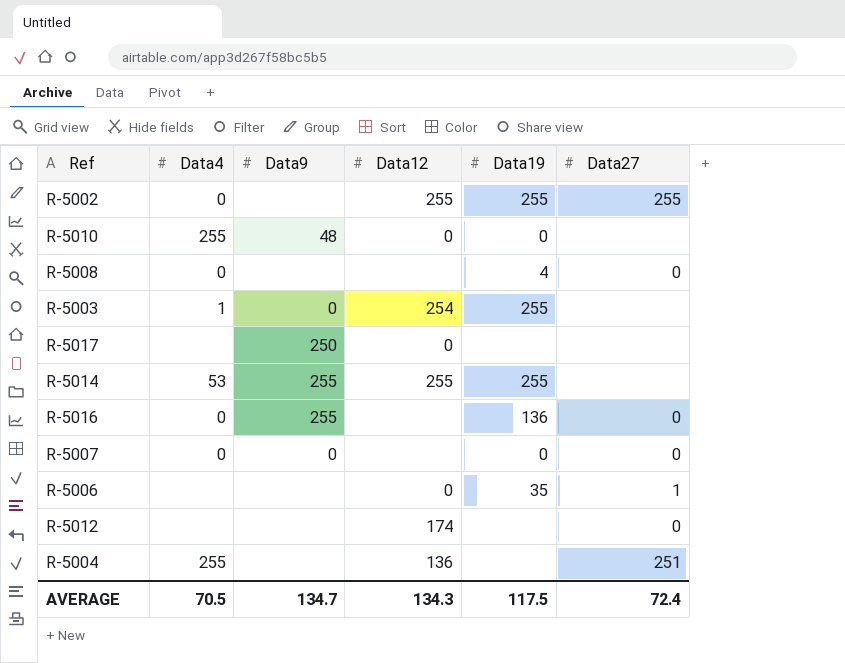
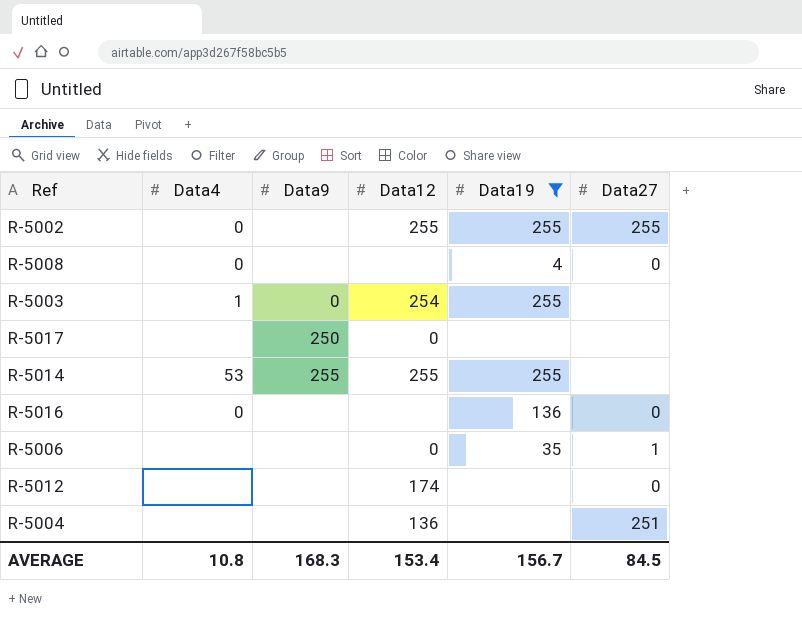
filter: none -> Data19 != 0
R-5016 | Data9: 255 -> none
R-5004 | Data4: 255 -> none
AVERAGE | Data4: 70.5 -> 10.8
AVERAGE | Data9: 134.7 -> 168.3
AVERAGE | Data12: 134.3 -> 153.4
AVERAGE | Data19: 117.5 -> 156.7
AVERAGE | Data27: 72.4 -> 84.5

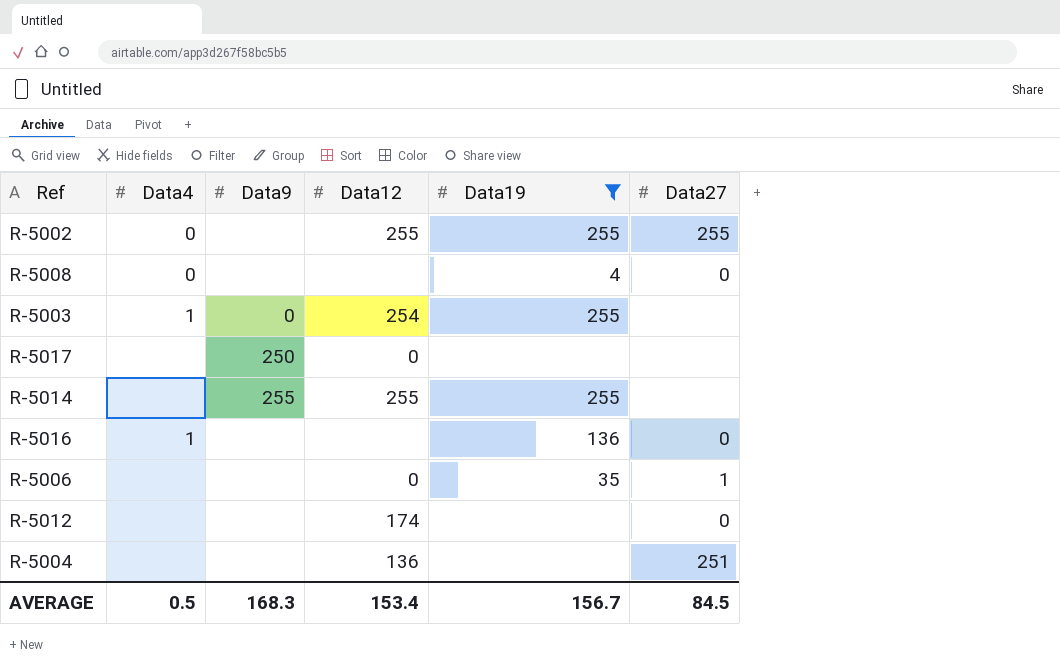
R-5014 | Data4: 53 -> none
R-5016 | Data4: 0 -> 1
AVERAGE | Data4: 10.8 -> 0.5

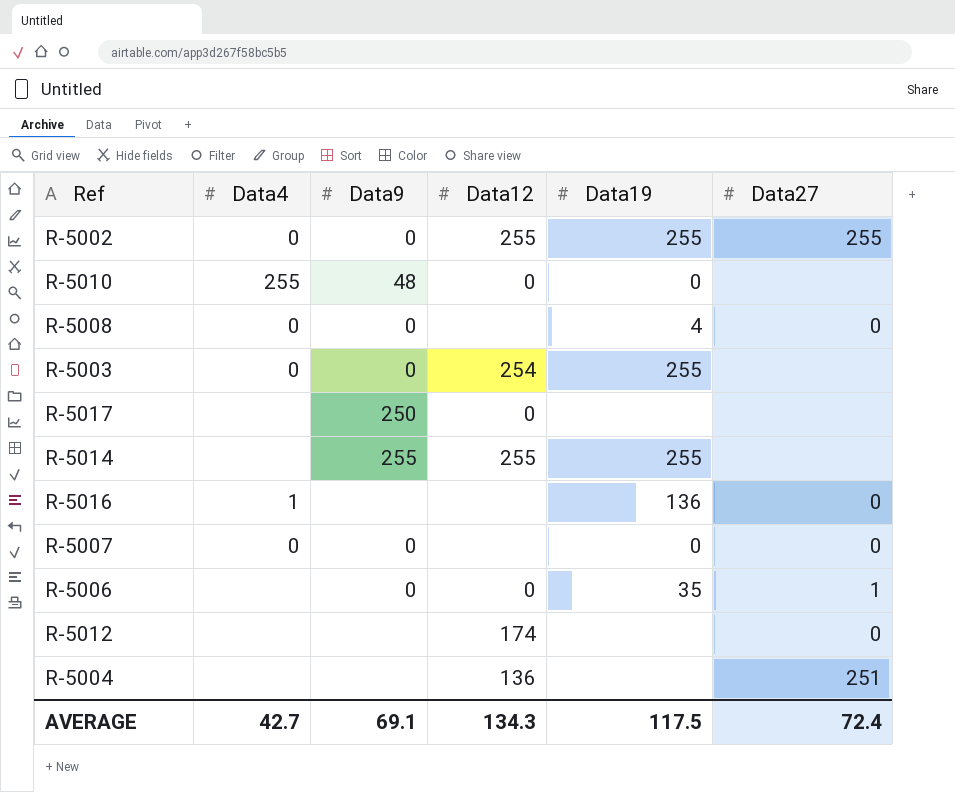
filter: Data19 != 0 -> none
R-5002 | Data9: none -> 0
R-5008 | Data9: none -> 0
R-5003 | Data4: 1 -> 0
R-5006 | Data9: none -> 0
AVERAGE | Data4: 0.5 -> 42.7
AVERAGE | Data9: 168.3 -> 69.1
AVERAGE | Data12: 153.4 -> 134.3
AVERAGE | Data19: 156.7 -> 117.5
AVERAGE | Data27: 84.5 -> 72.4

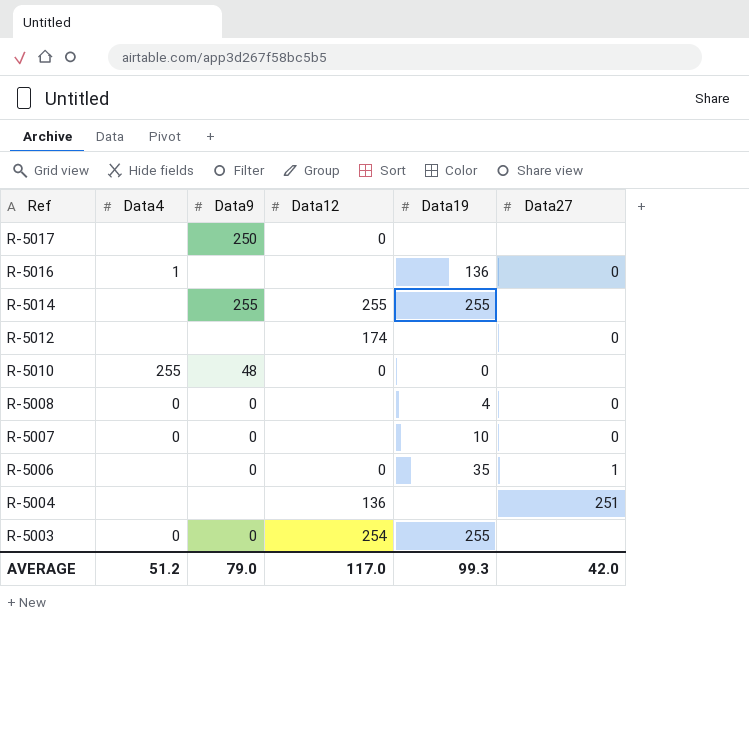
row order: none -> Ref descending
row R-5002: 0 | 0 | 255 | 255 | 255 -> none
R-5007 | Data19: 0 -> 10
AVERAGE | Data4: 42.7 -> 51.2
AVERAGE | Data9: 69.1 -> 79.0
AVERAGE | Data12: 134.3 -> 117.0
AVERAGE | Data19: 117.5 -> 99.3
AVERAGE | Data27: 72.4 -> 42.0

